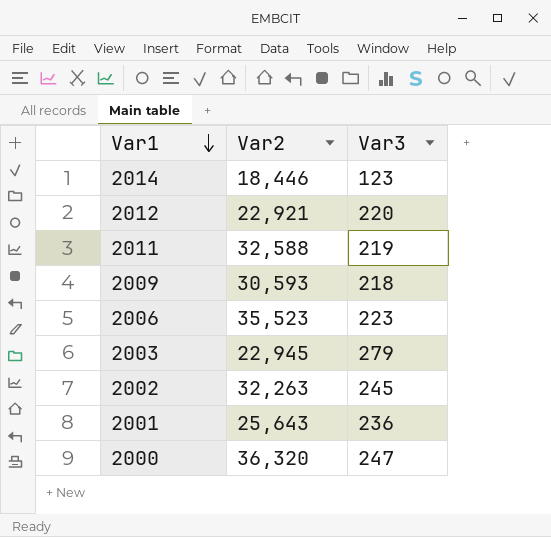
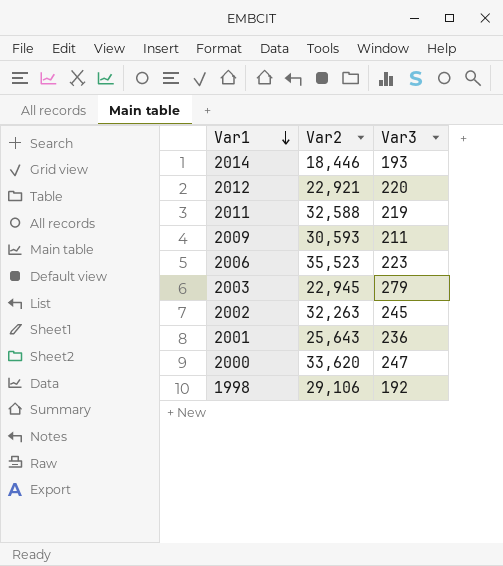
2014 | Var3: 123 -> 193
2009 | Var3: 218 -> 211
2000 | Var2: 36,320 -> 33,620
row 1998: none -> 29,106 | 192

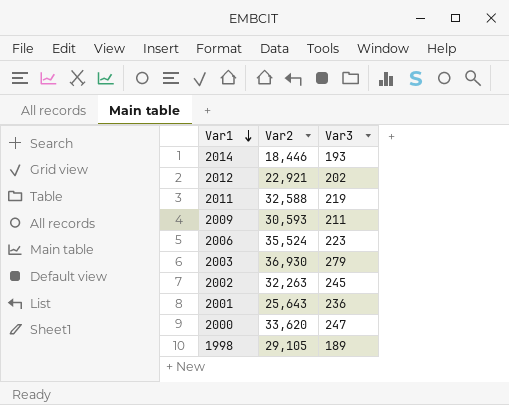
2012 | Var3: 220 -> 202
2006 | Var2: 35,523 -> 35,524
2003 | Var2: 22,945 -> 36,930
1998 | Var2: 29,106 -> 29,105
1998 | Var3: 192 -> 189

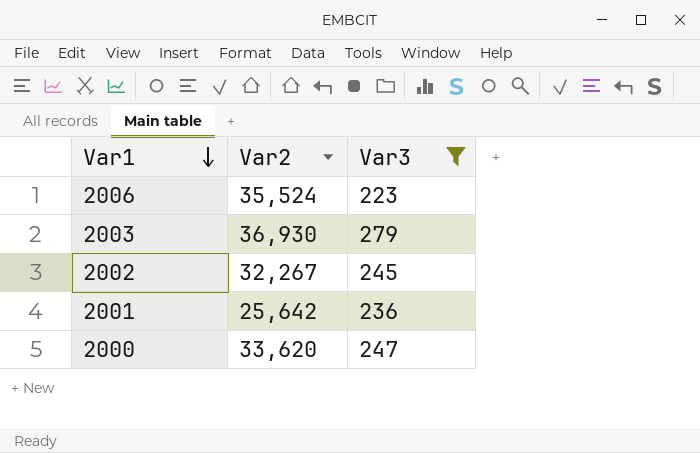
filter: none -> Var3 >= 223
2002 | Var2: 32,263 -> 32,267
2001 | Var2: 25,643 -> 25,642

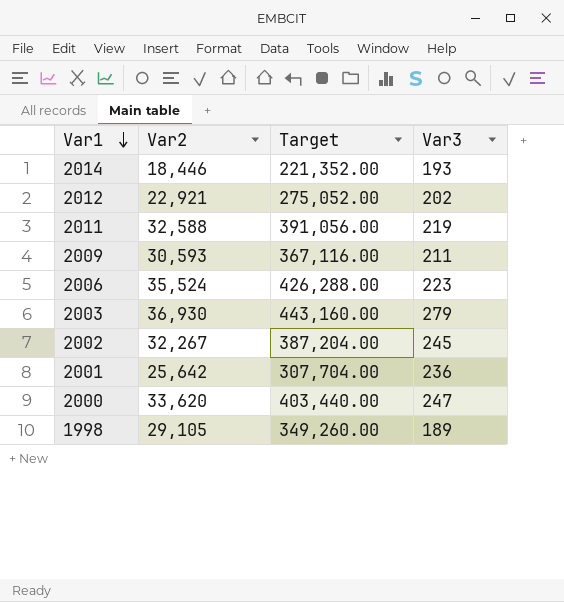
filter: Var3 >= 223 -> none
column Target | formula: none -> [Var2] * 12

